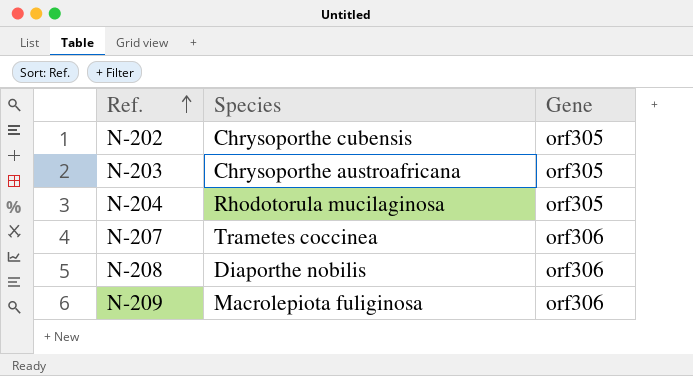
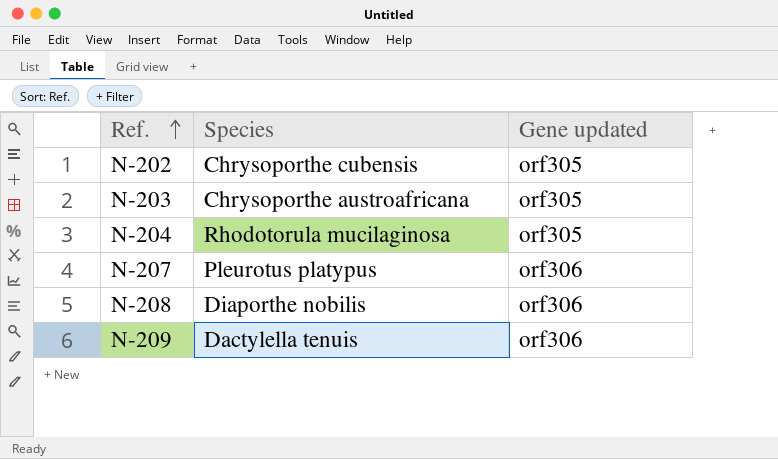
column name: Gene -> Gene updated
N-207 | Species: Trametes coccinea -> Pleurotus platypus
N-209 | Species: Macrolepiota fuliginosa -> Dactylella tenuis

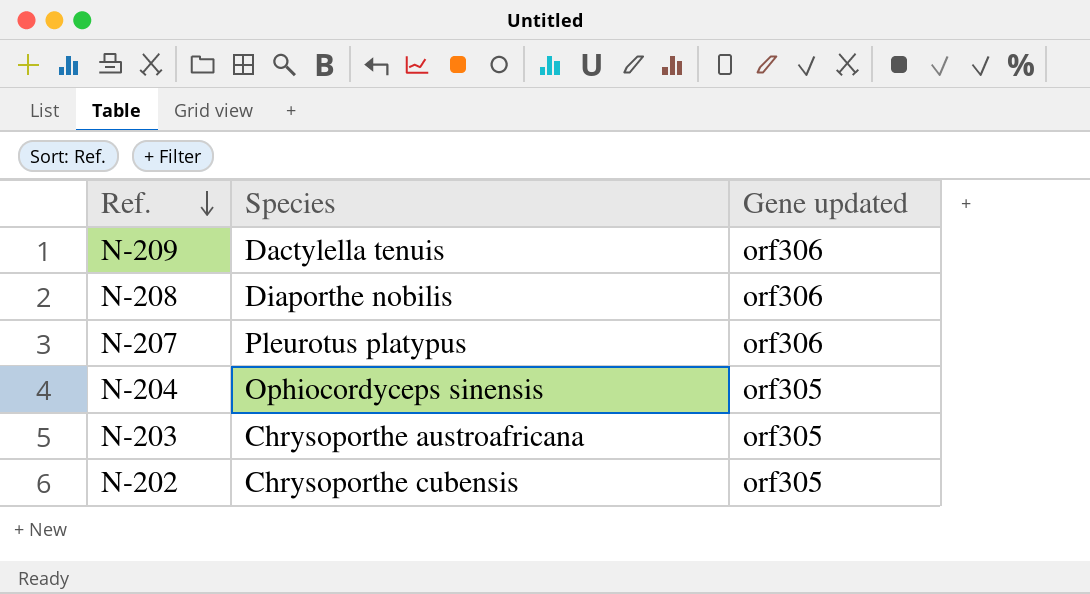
row order: Ref. ascending -> Ref. descending
N-204 | Species: Rhodotorula mucilaginosa -> Ophiocordyceps sinensis

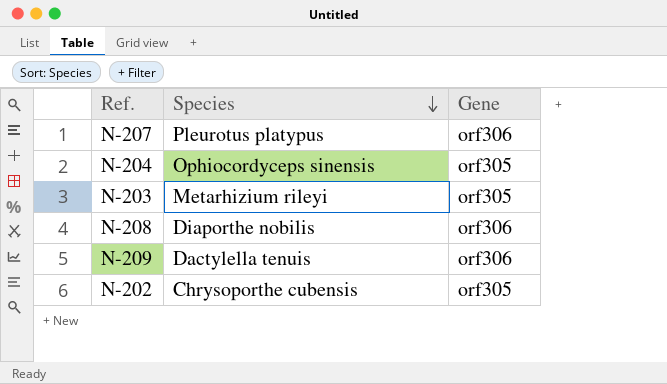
row order: Ref. descending -> Species descending
column name: Gene updated -> Gene
N-203 | Species: Chrysoporthe austroafricana -> Metarhizium rileyi

